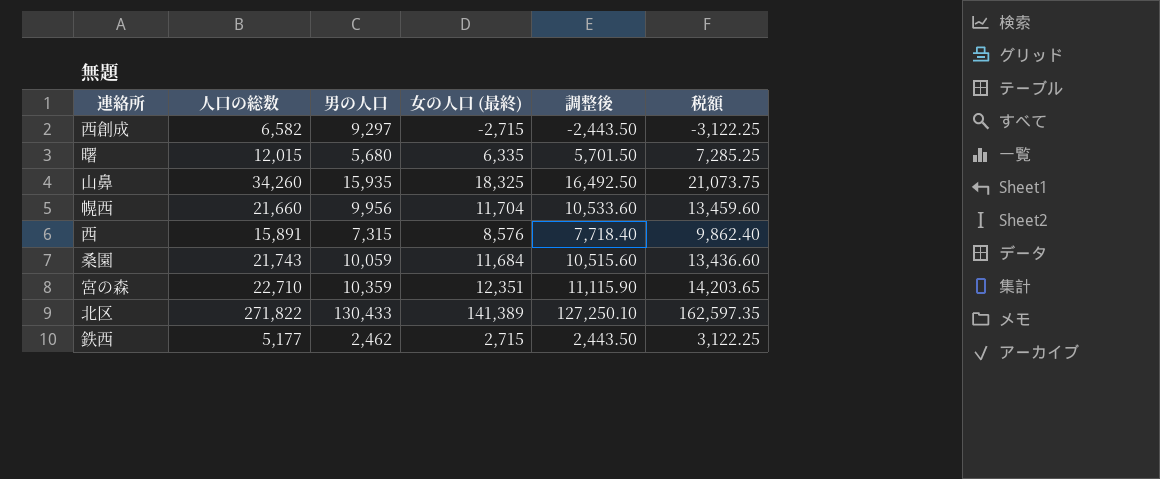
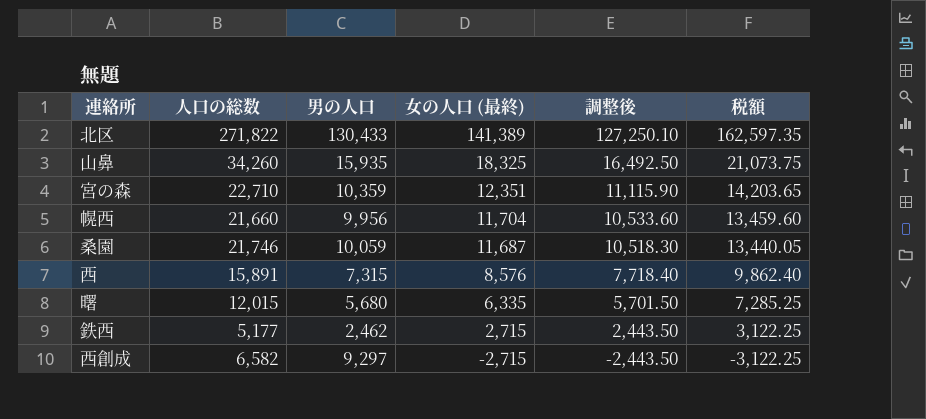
row order: none -> 女の人口 (最終) descending
桑園 | 人口の総数: 21,743 -> 21,746
桑園 | 女の人口 (最終): 11,684 -> 11,687
桑園 | 調整後: 10,515.60 -> 10,518.30
桑園 | 税額: 13,436.60 -> 13,440.05

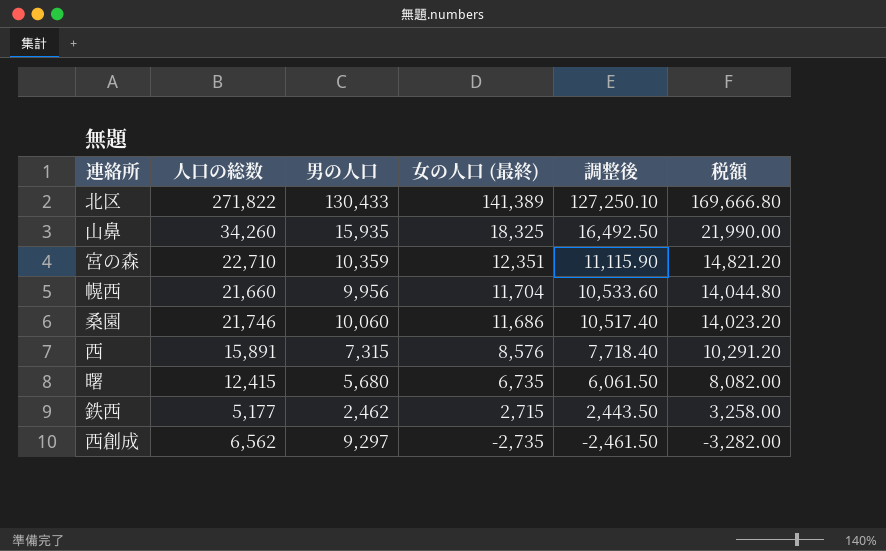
column 税額 | formula: [女の人口 (最終)] * 1.15 -> [女の人口 (最終)] * 1.2
桑園 | 男の人口: 10,059 -> 10,060
桑園 | 女の人口 (最終): 11,687 -> 11,686
桑園 | 調整後: 10,518.30 -> 10,517.40
曙 | 人口の総数: 12,015 -> 12,415
曙 | 女の人口 (最終): 6,335 -> 6,735
曙 | 調整後: 5,701.50 -> 6,061.50
西創成 | 人口の総数: 6,582 -> 6,562
西創成 | 女の人口 (最終): -2,715 -> -2,735
西創成 | 調整後: -2,443.50 -> -2,461.50

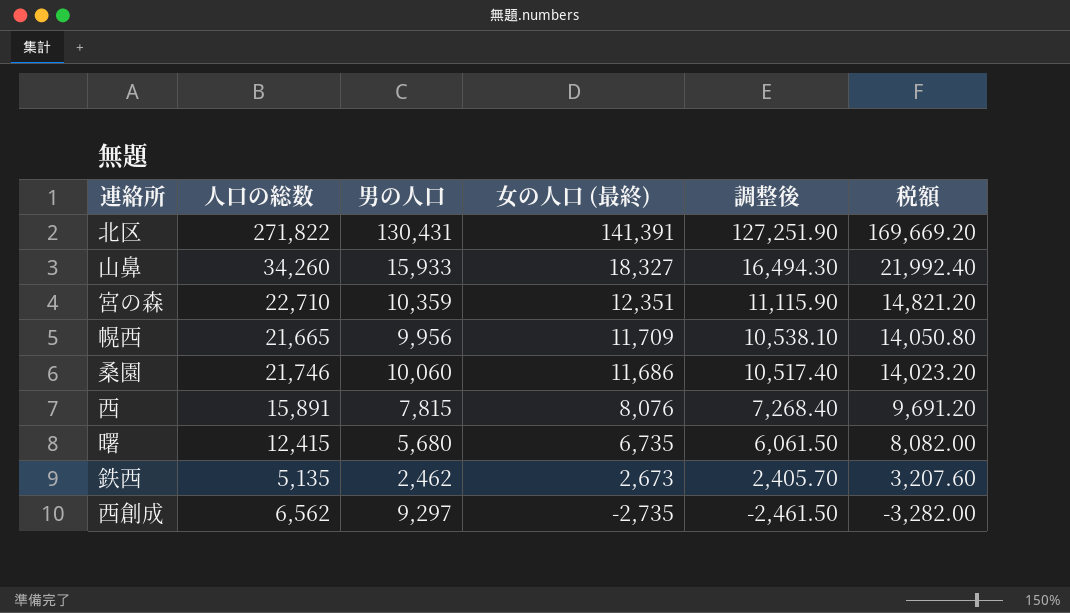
北区 | 男の人口: 130,433 -> 130,431
北区 | 女の人口 (最終): 141,389 -> 141,391
北区 | 調整後: 127,250.10 -> 127,251.90
北区 | 税額: 169,666.80 -> 169,669.20
山鼻 | 男の人口: 15,935 -> 15,933
山鼻 | 女の人口 (最終): 18,325 -> 18,327
山鼻 | 調整後: 16,492.50 -> 16,494.30
山鼻 | 税額: 21,990.00 -> 21,992.40
幌西 | 人口の総数: 21,660 -> 21,665
幌西 | 女の人口 (最終): 11,704 -> 11,709
幌西 | 調整後: 10,533.60 -> 10,538.10
幌西 | 税額: 14,044.80 -> 14,050.80
西 | 男の人口: 7,315 -> 7,815
西 | 女の人口 (最終): 8,576 -> 8,076
西 | 調整後: 7,718.40 -> 7,268.40
西 | 税額: 10,291.20 -> 9,691.20
鉄西 | 人口の総数: 5,177 -> 5,135
鉄西 | 女の人口 (最終): 2,715 -> 2,673
鉄西 | 調整後: 2,443.50 -> 2,405.70
鉄西 | 税額: 3,258.00 -> 3,207.60

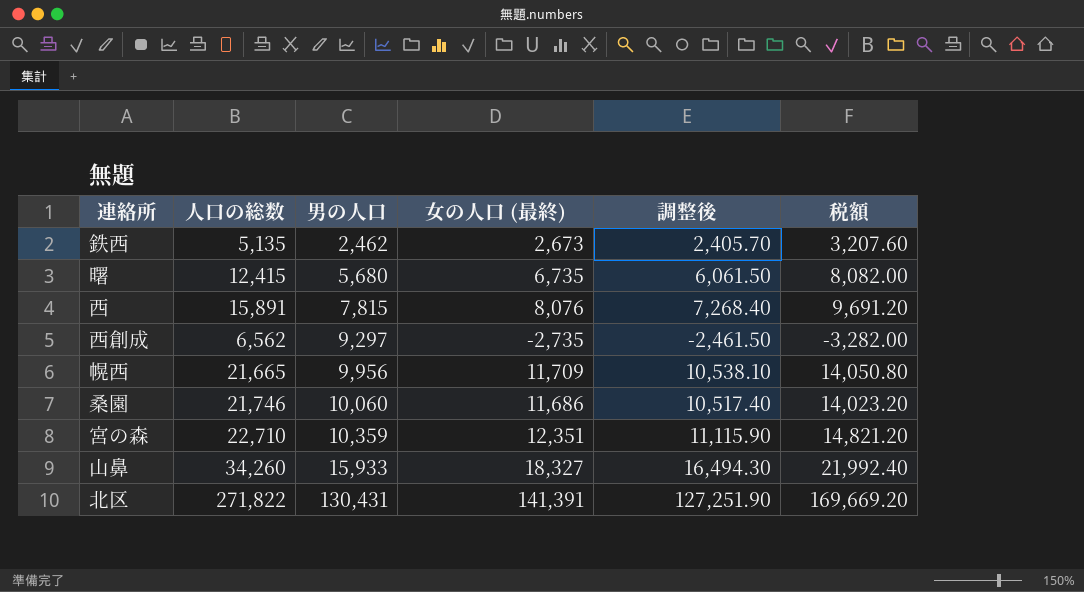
row order: 女の人口 (最終) descending -> 男の人口 ascending

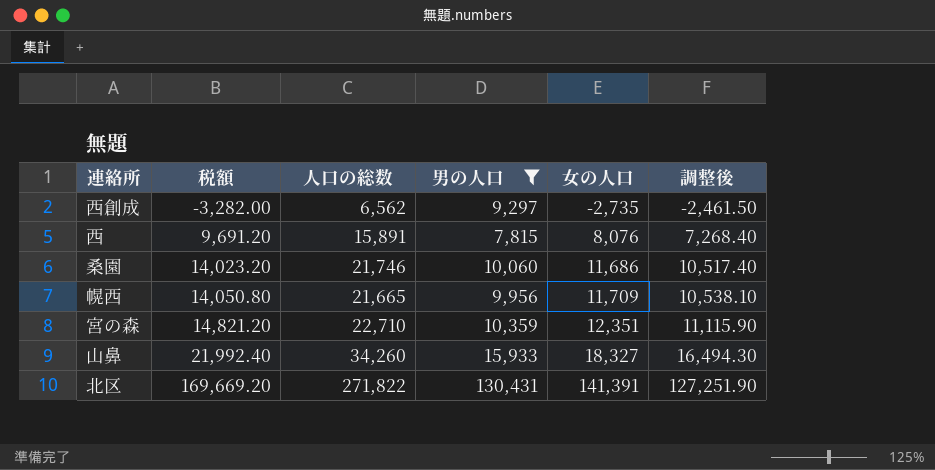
filter: none -> 男の人口 >= 7,815
row order: 男の人口 ascending -> 税額 ascending
column 税額 | position: 6 -> 2
column name: 女の人口 (最終) -> 女の人口

